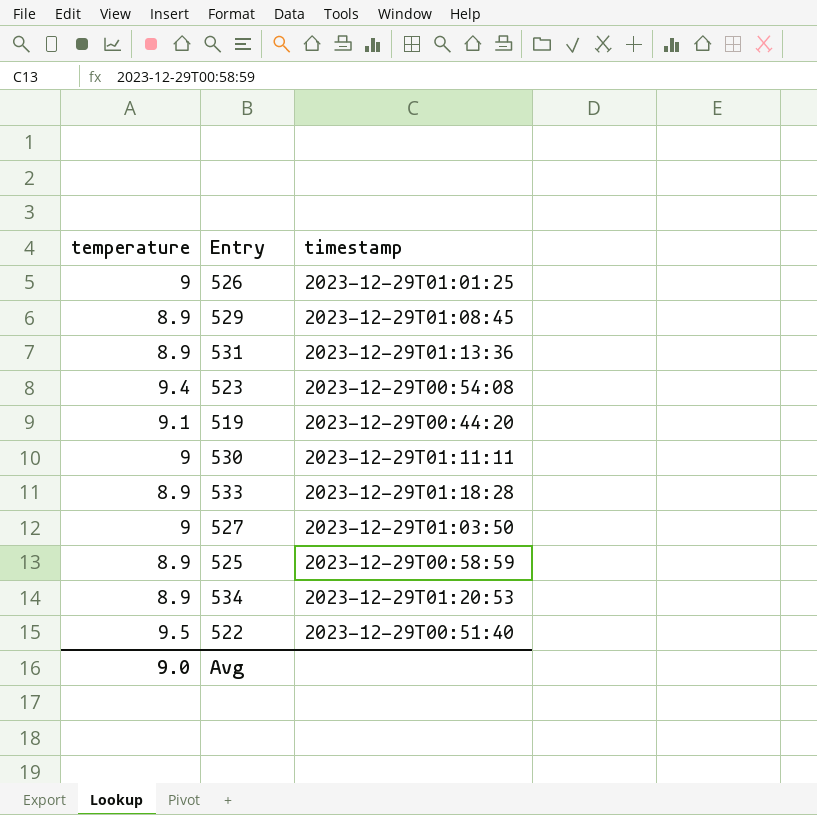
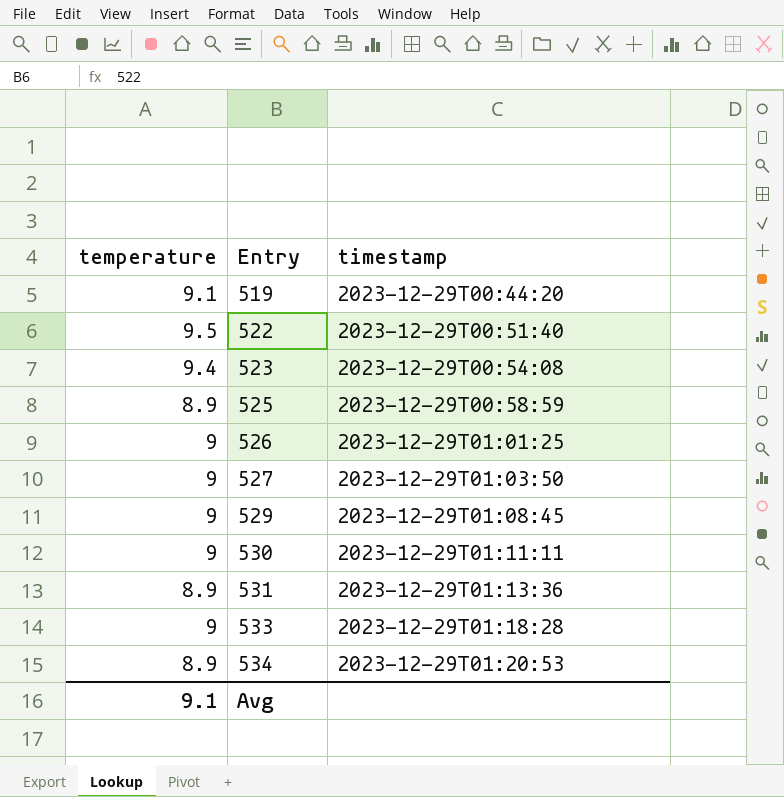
row order: none -> Entry ascending
529 | temperature: 8.9 -> 9
533 | temperature: 8.9 -> 9
Avg | temperature: 9.0 -> 9.1

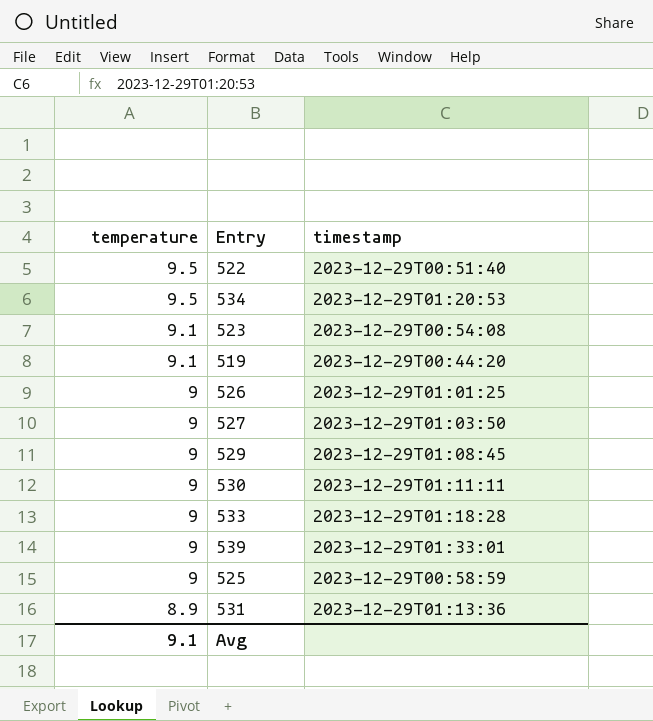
row order: Entry ascending -> temperature descending
534 | temperature: 8.9 -> 9.5
523 | temperature: 9.4 -> 9.1
row 539: none -> 9 | 2023-12-29T01:33:01
525 | temperature: 8.9 -> 9

